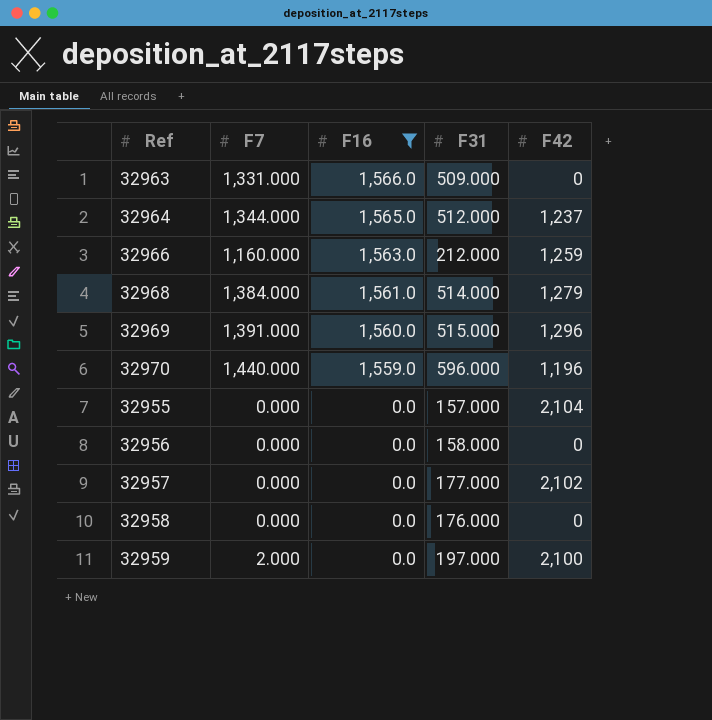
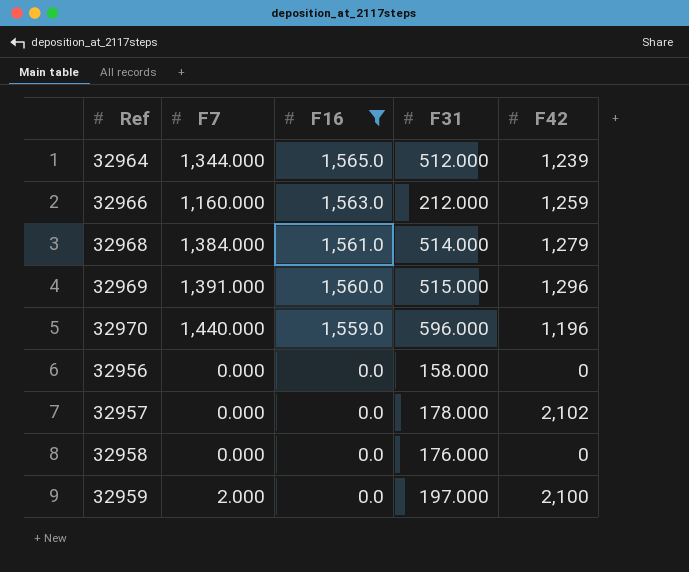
row 32963: 1,331.000 | 1,566.0 | 509.000 | 0 -> none
row 32955: 0.000 | 0.0 | 157.000 | 2,104 -> none
32964 | F42: 1,237 -> 1,239
32957 | F31: 177.000 -> 178.000

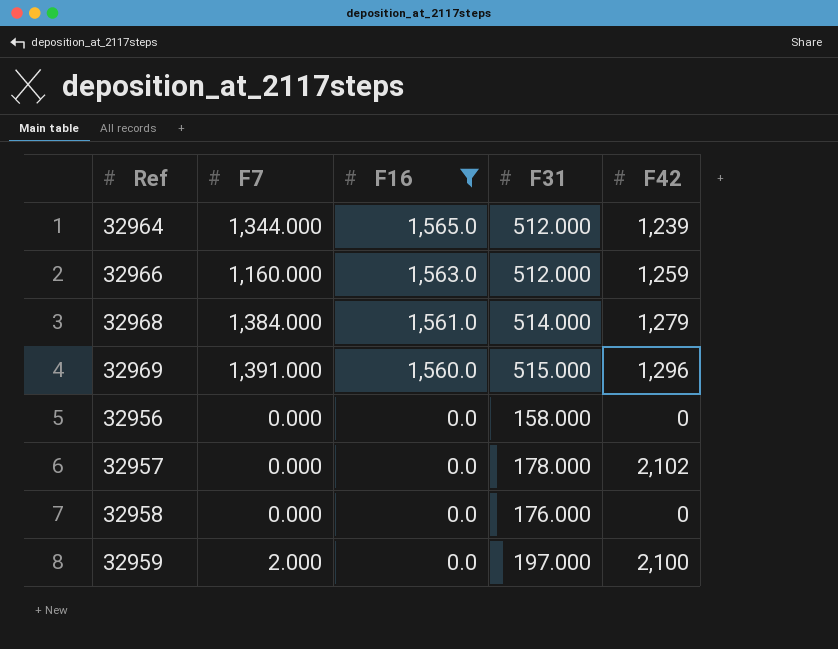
row 32970: 1,440.000 | 1,559.0 | 596.000 | 1,196 -> none
32966 | F31: 212.000 -> 512.000

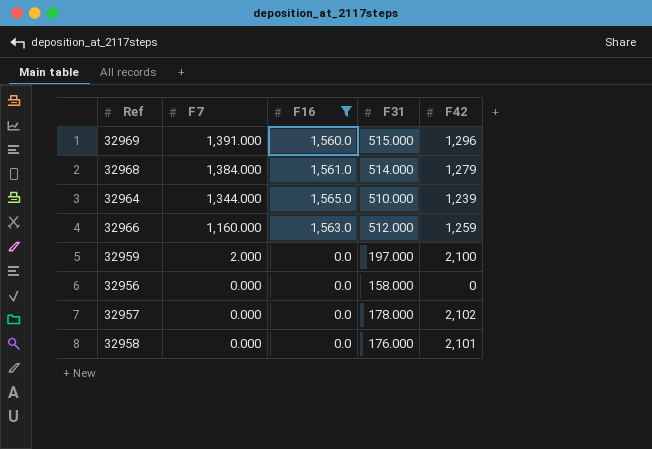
row order: F16 descending -> F7 descending
32964 | F31: 512.000 -> 510.000
32958 | F42: 0 -> 2,101

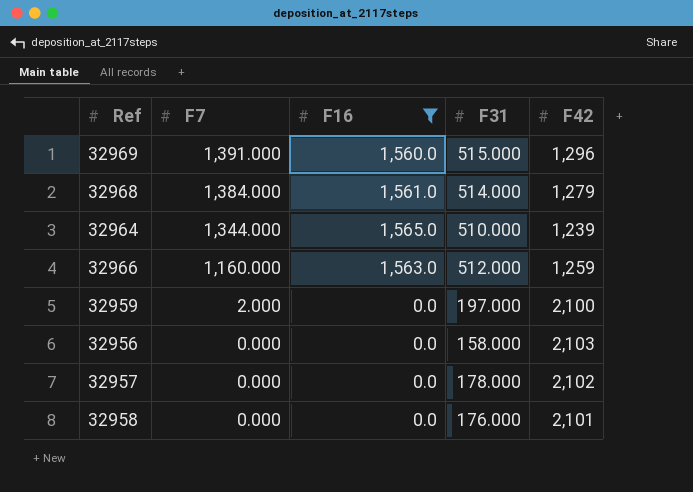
32956 | F42: 0 -> 2,103

